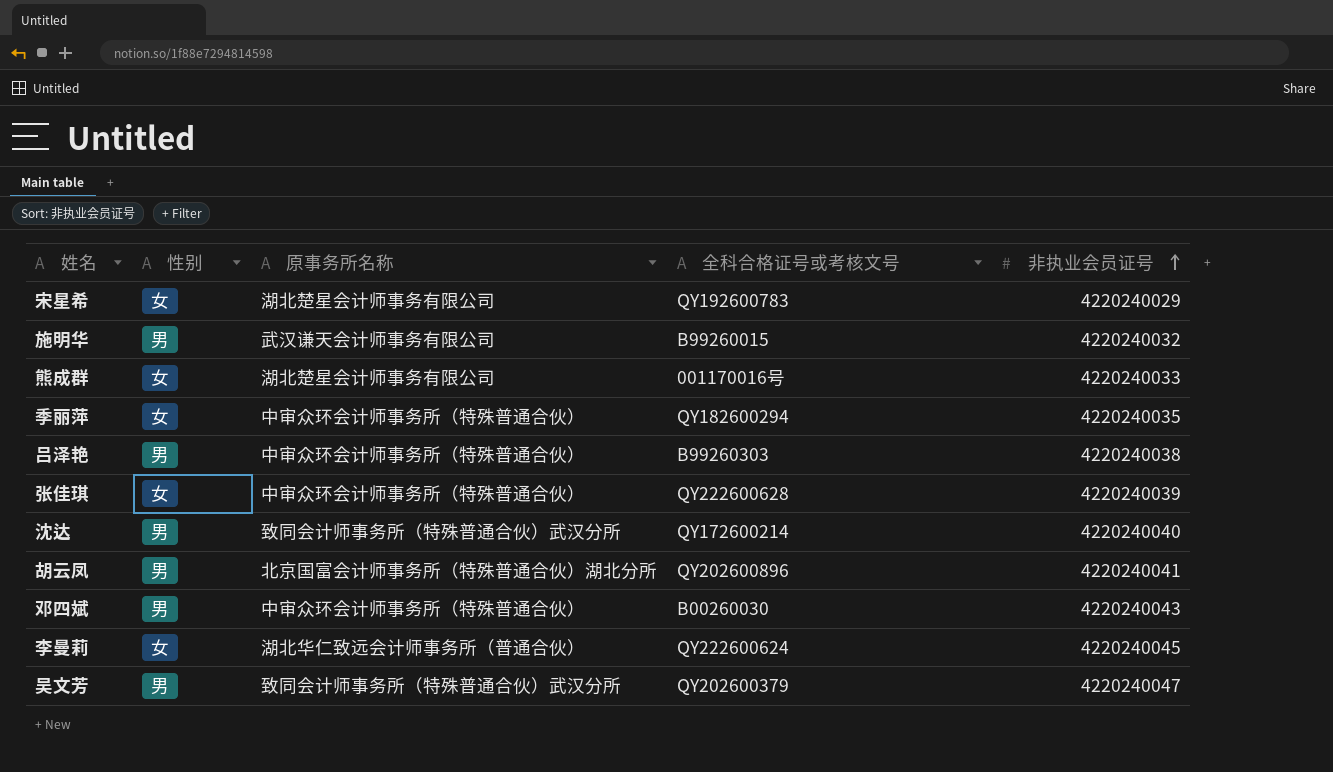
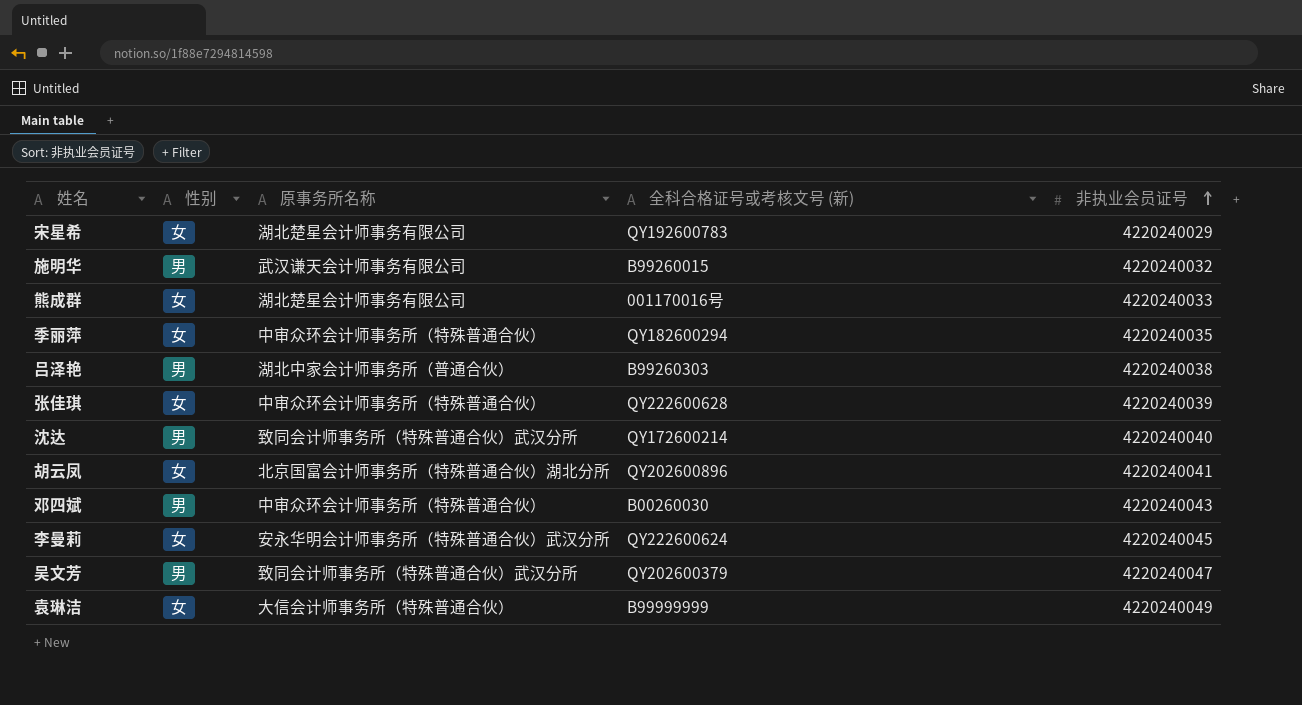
column name: 全科合格证号或考核文号 -> 全科合格证号或考核文号 (新)
吕泽艳 | 原事务所名称: 中审众环会计师事务所（特殊普通合伙） -> 湖北中家会计师事务所（普通合伙）
胡云凤 | 性别: 男 -> 女
李曼莉 | 原事务所名称: 湖北华仁致远会计师事务所（普通合伙） -> 安永华明会计师事务所（特殊普通合伙）武汉分所
row 袁琳洁: none -> 女 | 大信会计师事务所（特殊普通合伙） | B99999999 | 4220240049

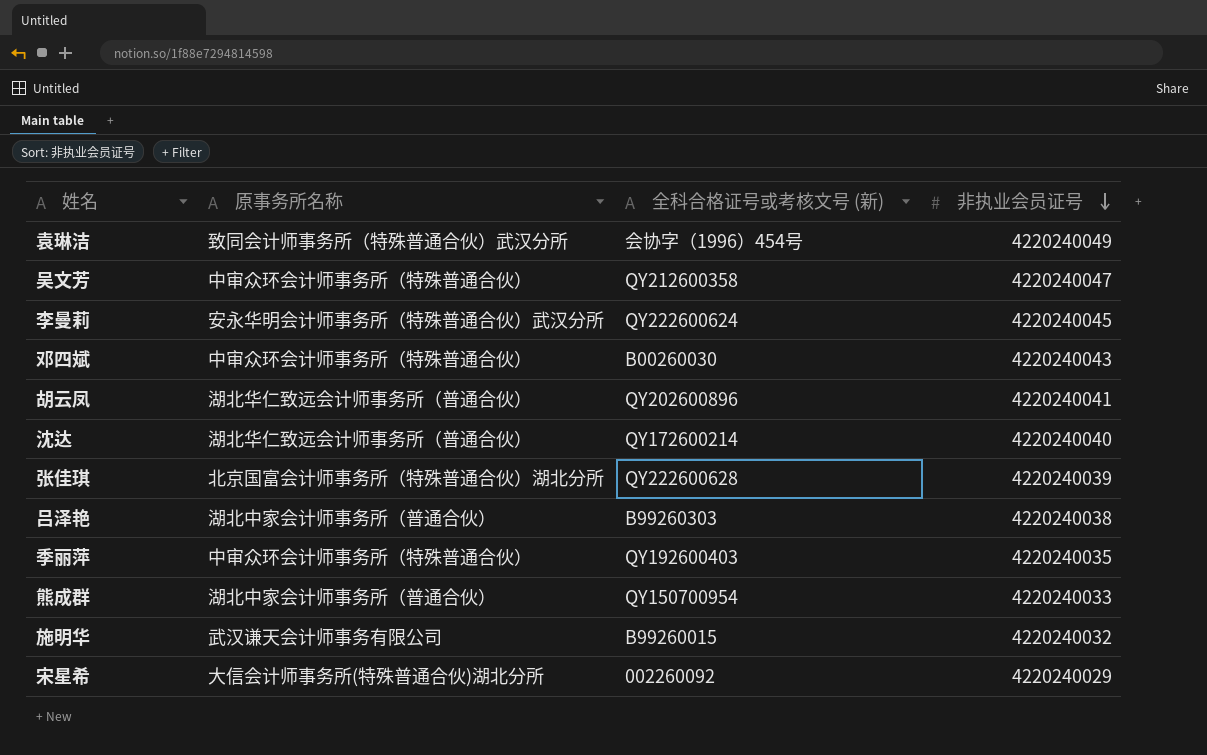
row order: 非执业会员证号 ascending -> 非执业会员证号 descending
column 性别 | position: 2 -> none
袁琳洁 | 原事务所名称: 大信会计师事务所（特殊普通合伙） -> 致同会计师事务所（特殊普通合伙）武汉分所
袁琳洁 | 全科合格证号或考核文号 (新): B99999999 -> 会协字（1996）454号
吴文芳 | 原事务所名称: 致同会计师事务所（特殊普通合伙）武汉分所 -> 中审众环会计师事务所（特殊普通合伙）
吴文芳 | 全科合格证号或考核文号 (新): QY202600379 -> QY212600358
胡云凤 | 原事务所名称: 北京国富会计师事务所（特殊普通合伙）湖北分所 -> 湖北华仁致远会计师事务所（普通合伙）
沈达 | 原事务所名称: 致同会计师事务所（特殊普通合伙）武汉分所 -> 湖北华仁致远会计师事务所（普通合伙）
张佳琪 | 原事务所名称: 中审众环会计师事务所（特殊普通合伙） -> 北京国富会计师事务所（特殊普通合伙）湖北分所
季丽萍 | 全科合格证号或考核文号 (新): QY182600294 -> QY192600403
熊成群 | 原事务所名称: 湖北楚星会计师事务有限公司 -> 湖北中家会计师事务所（普通合伙）
熊成群 | 全科合格证号或考核文号 (新): 001170016号 -> QY150700954
宋星希 | 原事务所名称: 湖北楚星会计师事务有限公司 -> 大信会计师事务所(特殊普通合伙)湖北分所
宋星希 | 全科合格证号或考核文号 (新): QY192600783 -> 002260092

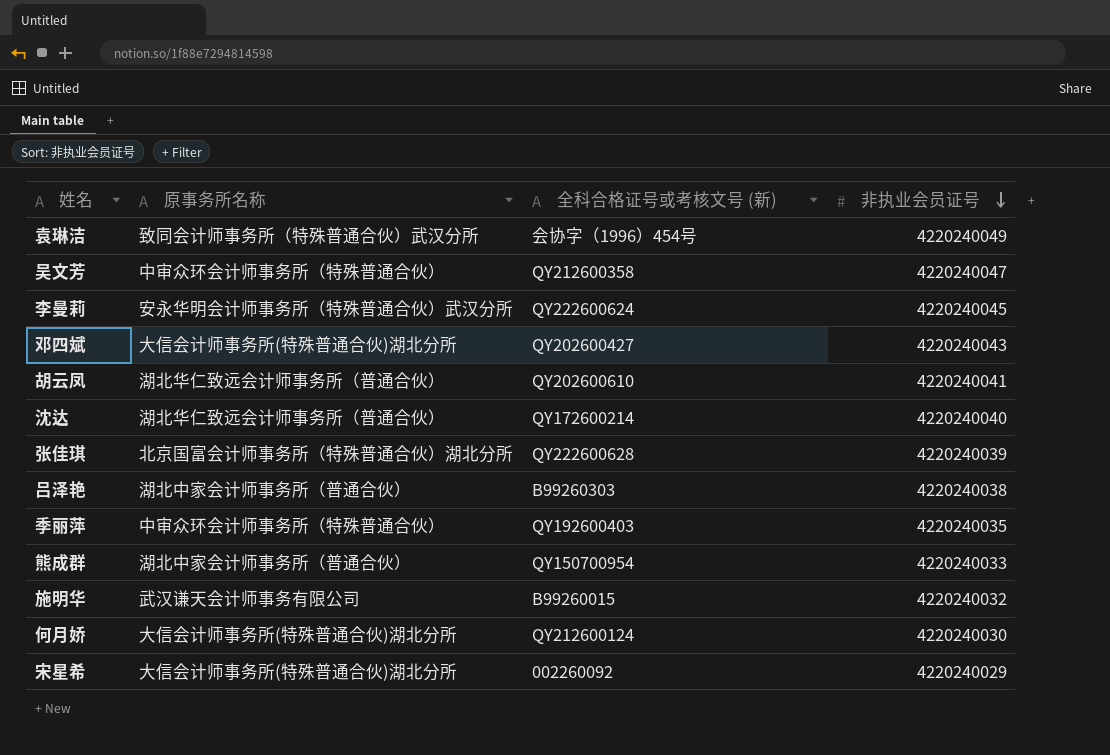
邓四斌 | 原事务所名称: 中审众环会计师事务所（特殊普通合伙） -> 大信会计师事务所(特殊普通合伙)湖北分所
邓四斌 | 全科合格证号或考核文号 (新): B00260030 -> QY202600427
胡云凤 | 全科合格证号或考核文号 (新): QY202600896 -> QY202600610
row 何月娇: none -> 大信会计师事务所(特殊普通合伙)湖北分所 | QY212600124 | 4220240030

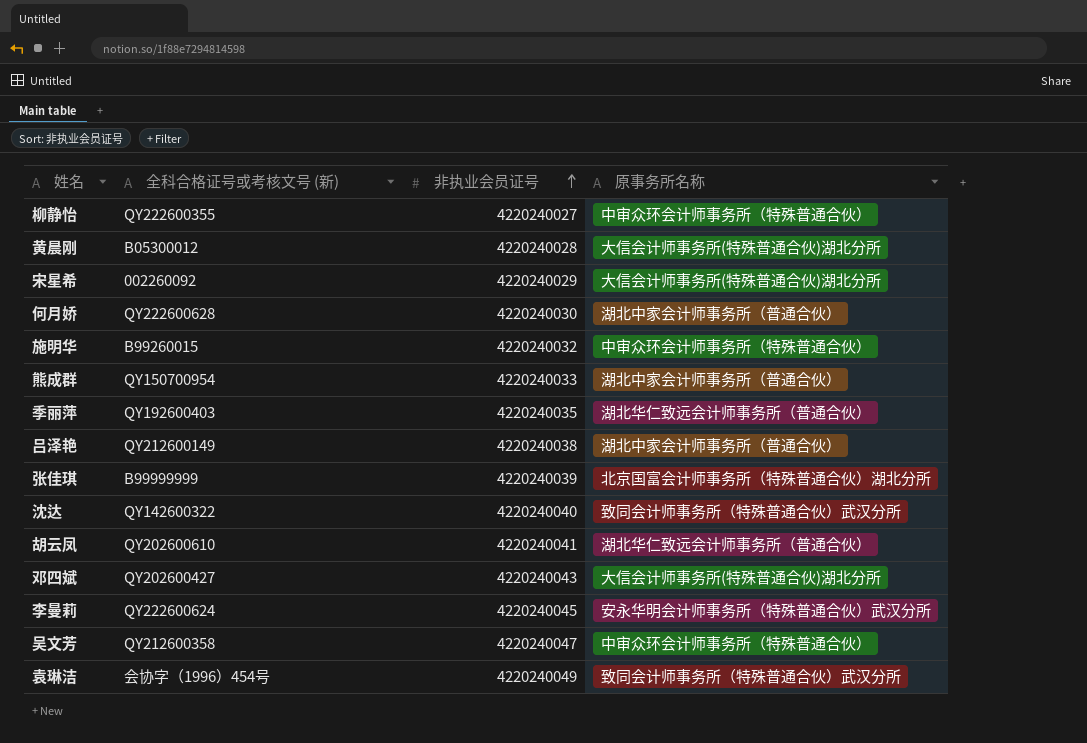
row order: 非执业会员证号 descending -> 非执业会员证号 ascending
column 原事务所名称 | position: 2 -> 4
row 柳静怡: none -> QY222600355 | 4220240027 | 中审众环会计师事务所（特殊普通合伙）
row 黄晨刚: none -> B05300012 | 4220240028 | 大信会计师事务所(特殊普通合伙)湖北分所
何月娇 | 全科合格证号或考核文号 (新): QY212600124 -> QY222600628
何月娇 | 原事务所名称: 大信会计师事务所(特殊普通合伙)湖北分所 -> 湖北中家会计师事务所（普通合伙）
施明华 | 原事务所名称: 武汉谦天会计师事务有限公司 -> 中审众环会计师事务所（特殊普通合伙）
季丽萍 | 原事务所名称: 中审众环会计师事务所（特殊普通合伙） -> 湖北华仁致远会计师事务所（普通合伙）
吕泽艳 | 全科合格证号或考核文号 (新): B99260303 -> QY212600149
张佳琪 | 全科合格证号或考核文号 (新): QY222600628 -> B99999999
沈达 | 全科合格证号或考核文号 (新): QY172600214 -> QY142600322
沈达 | 原事务所名称: 湖北华仁致远会计师事务所（普通合伙） -> 致同会计师事务所（特殊普通合伙）武汉分所

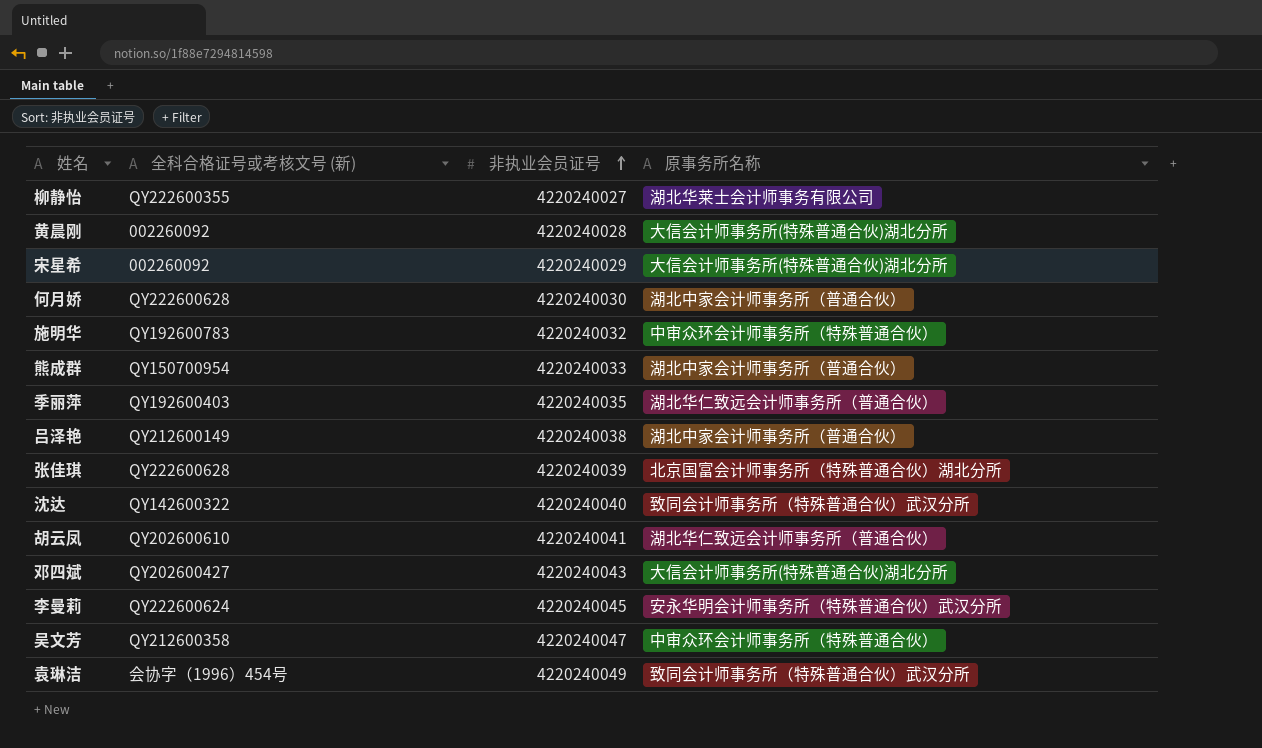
柳静怡 | 原事务所名称: 中审众环会计师事务所（特殊普通合伙） -> 湖北华莱士会计师事务有限公司
黄晨刚 | 全科合格证号或考核文号 (新): B05300012 -> 002260092
施明华 | 全科合格证号或考核文号 (新): B99260015 -> QY192600783
张佳琪 | 全科合格证号或考核文号 (新): B99999999 -> QY222600628

